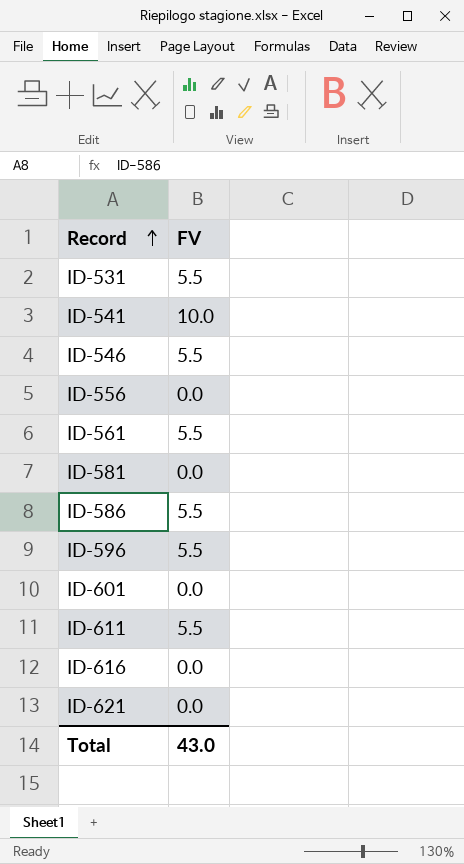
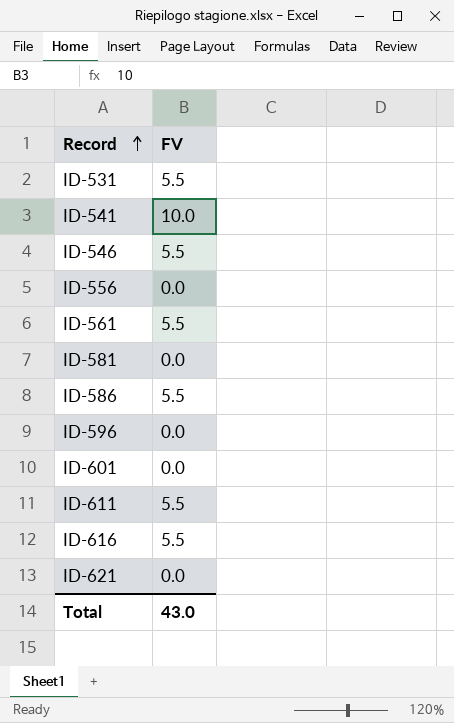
ID-596 | FV: 5.5 -> 0.0
ID-616 | FV: 0.0 -> 5.5

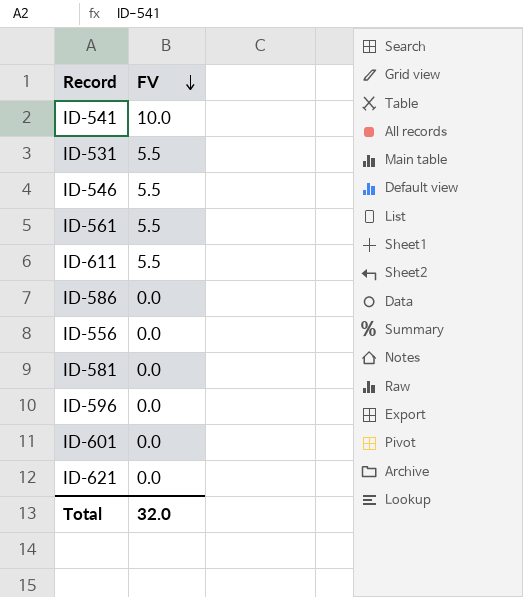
row order: Record ascending -> FV descending
row ID-616: 5.5 -> none
ID-586 | FV: 5.5 -> 0.0
Total | FV: 43.0 -> 32.0

